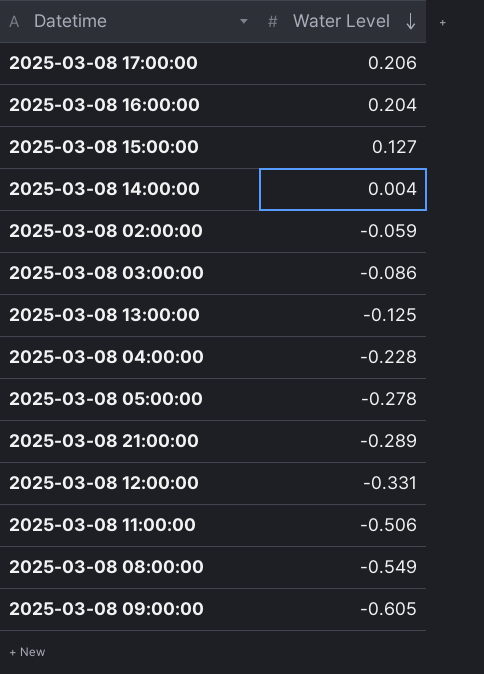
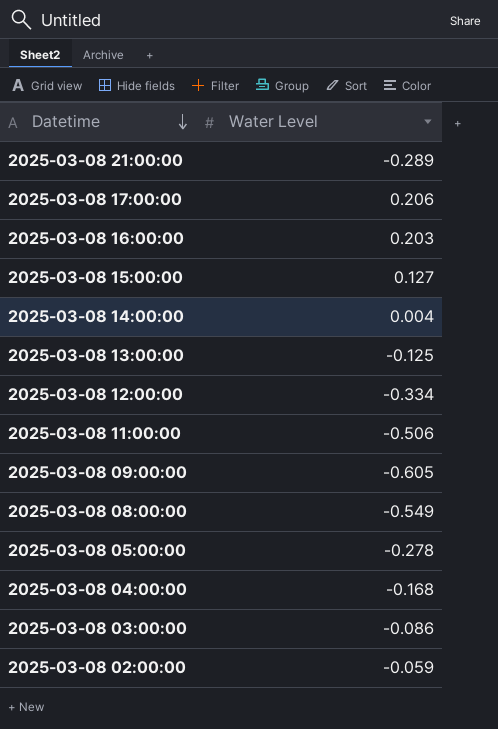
row order: Water Level descending -> Datetime descending
2025-03-08 16:00:00 | Water Level: 0.204 -> 0.203
2025-03-08 12:00:00 | Water Level: -0.331 -> -0.334
2025-03-08 04:00:00 | Water Level: -0.228 -> -0.168

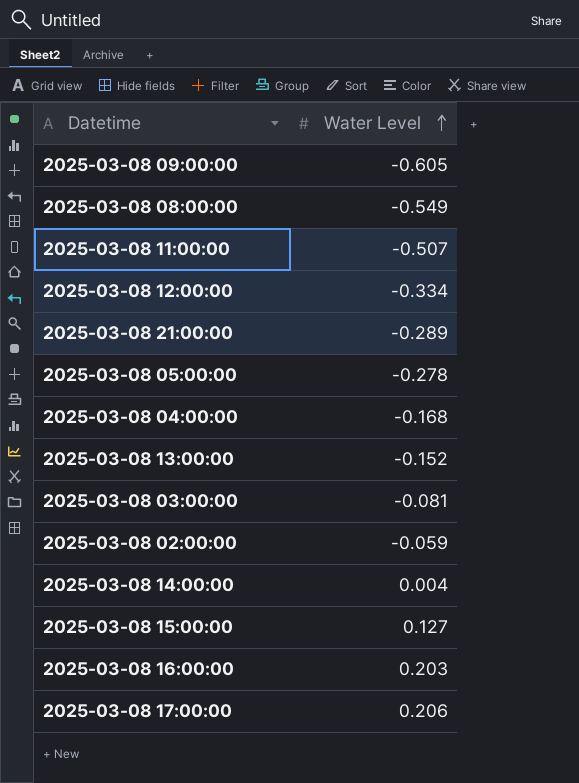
row order: Datetime descending -> Water Level ascending
2025-03-08 11:00:00 | Water Level: -0.506 -> -0.507
2025-03-08 13:00:00 | Water Level: -0.125 -> -0.152
2025-03-08 03:00:00 | Water Level: -0.086 -> -0.081

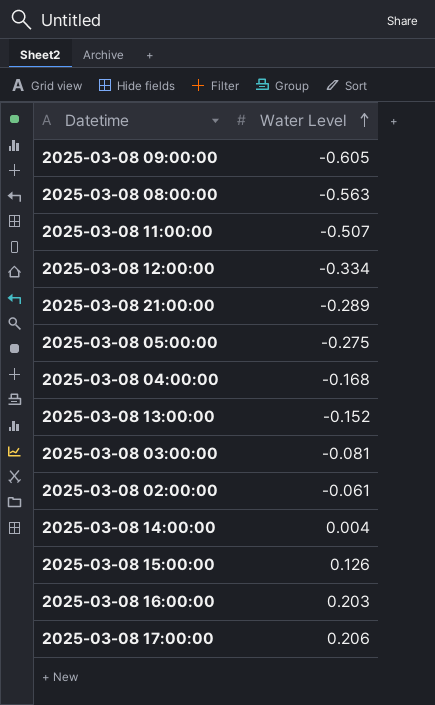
2025-03-08 08:00:00 | Water Level: -0.549 -> -0.563
2025-03-08 05:00:00 | Water Level: -0.278 -> -0.275
2025-03-08 02:00:00 | Water Level: -0.059 -> -0.061
2025-03-08 15:00:00 | Water Level: 0.127 -> 0.126

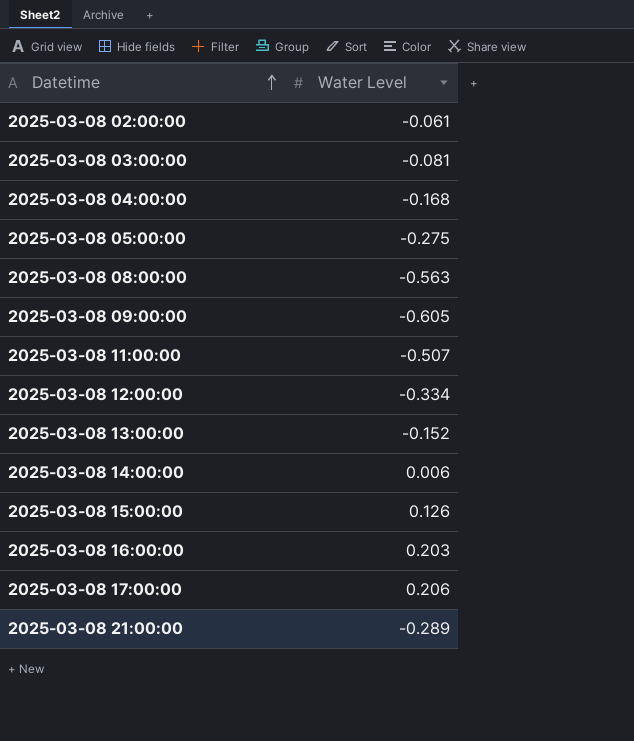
row order: Water Level ascending -> Datetime ascending
2025-03-08 14:00:00 | Water Level: 0.004 -> 0.006

